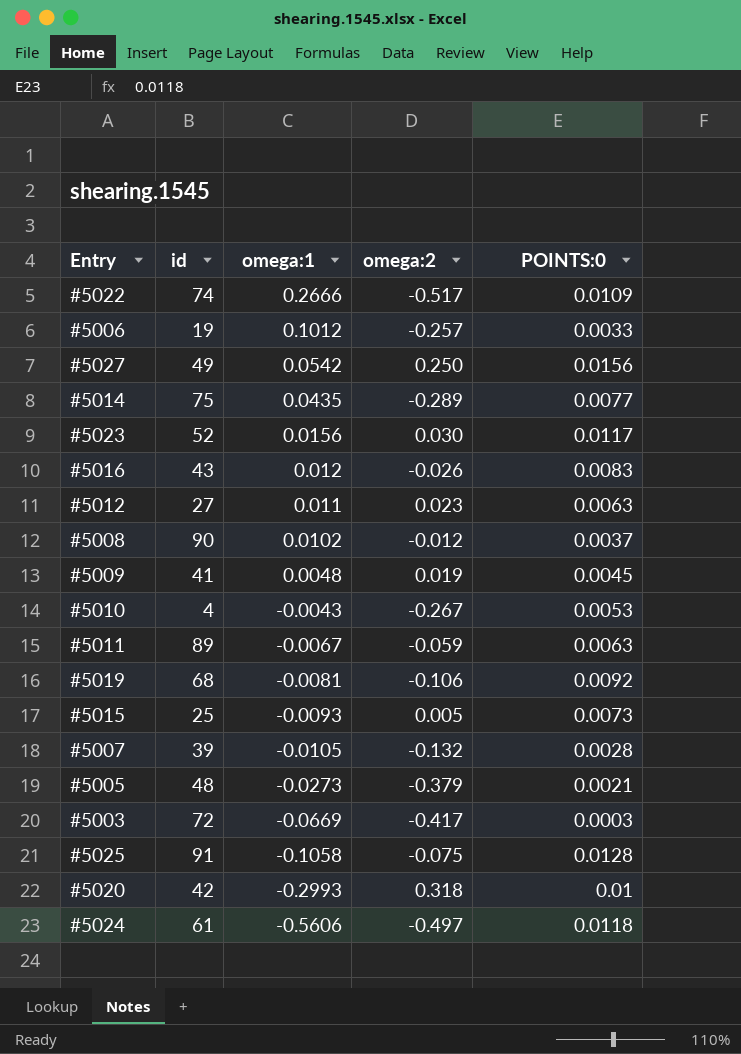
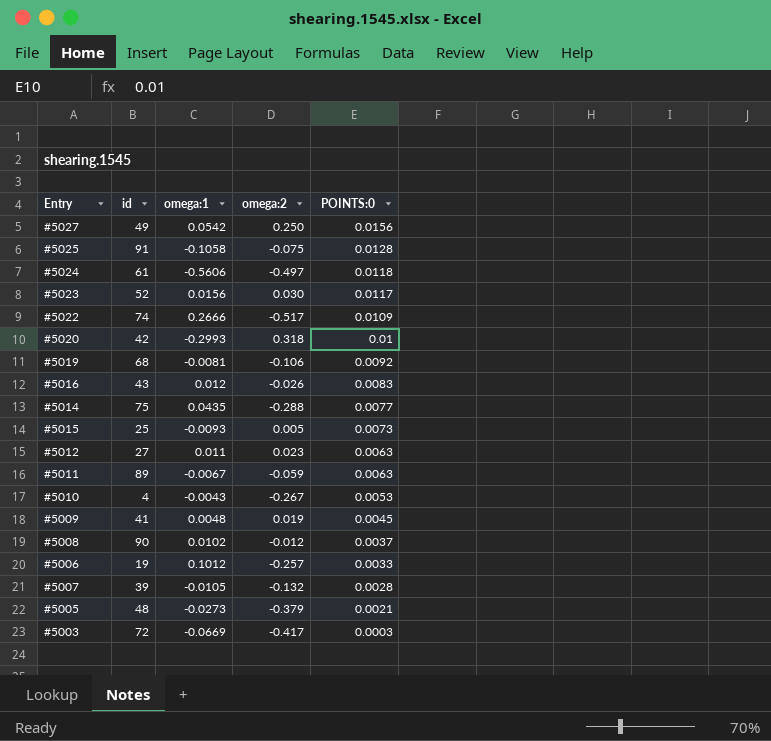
row order: omega:1 descending -> POINTS:0 descending
#5014 | omega:2: -0.289 -> -0.288

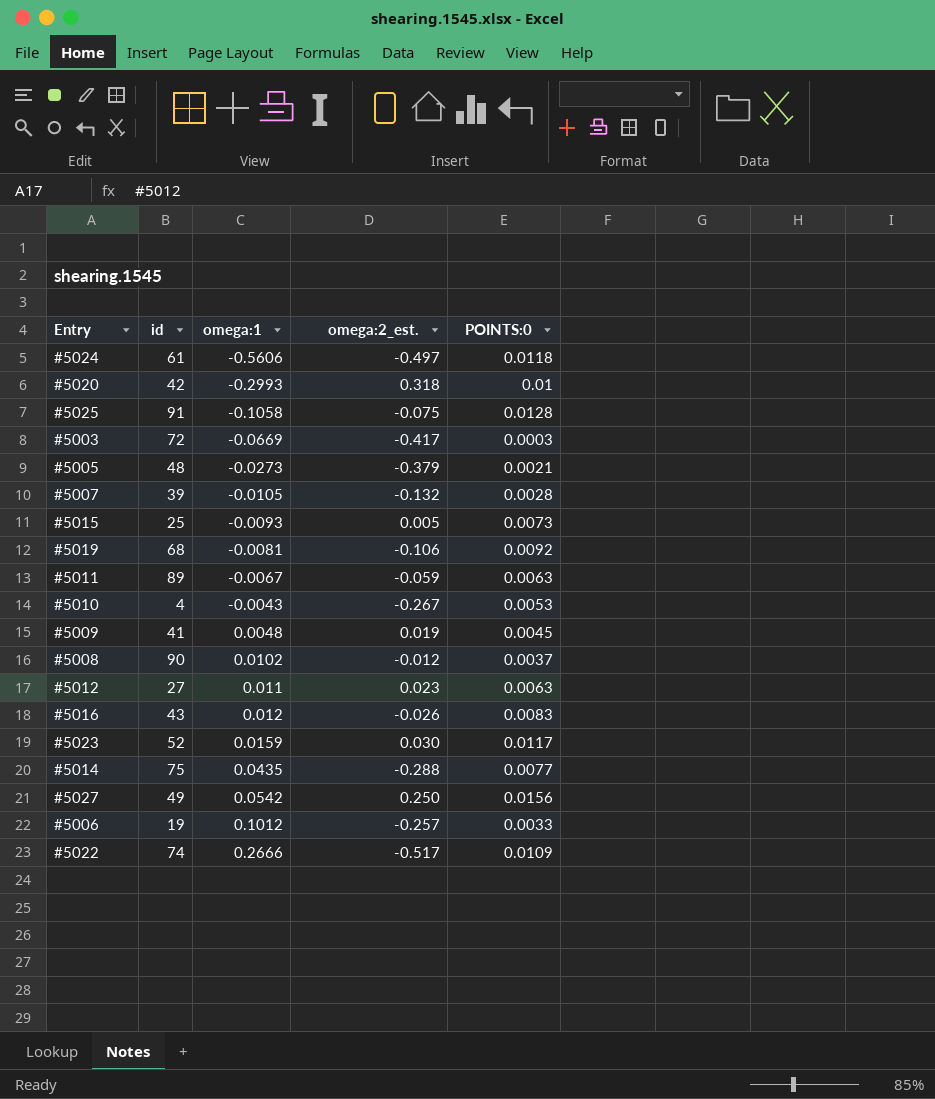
row order: POINTS:0 descending -> omega:1 ascending
column name: omega:2 -> omega:2_est.
#5023 | omega:1: 0.0156 -> 0.0159

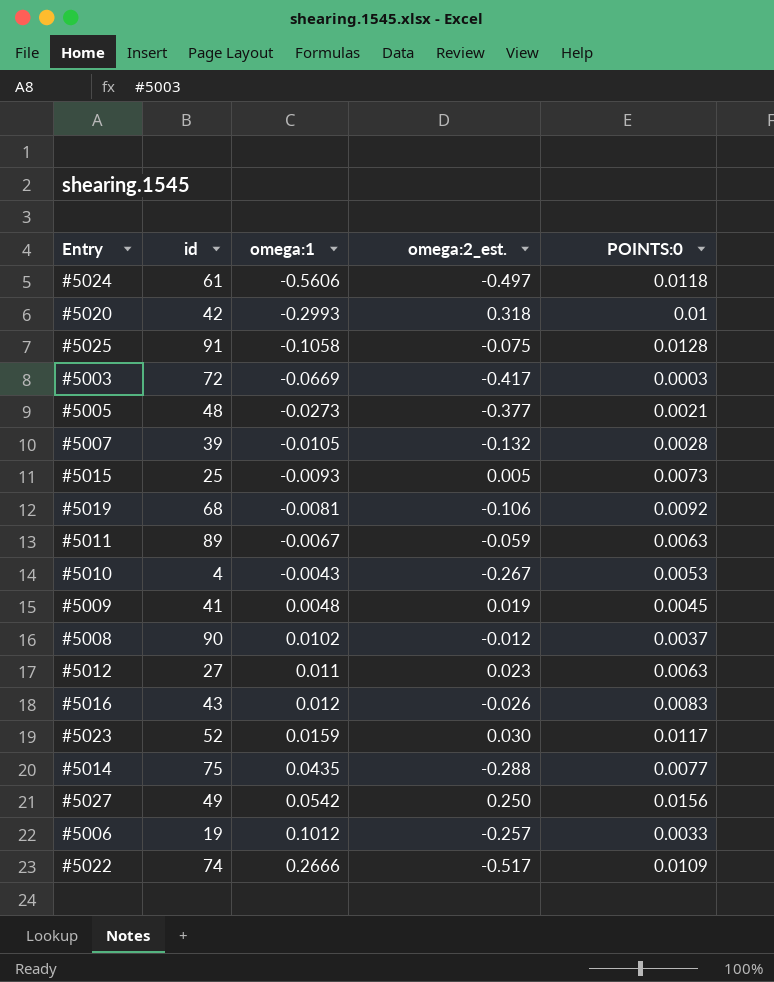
#5005 | omega:2_est.: -0.379 -> -0.377

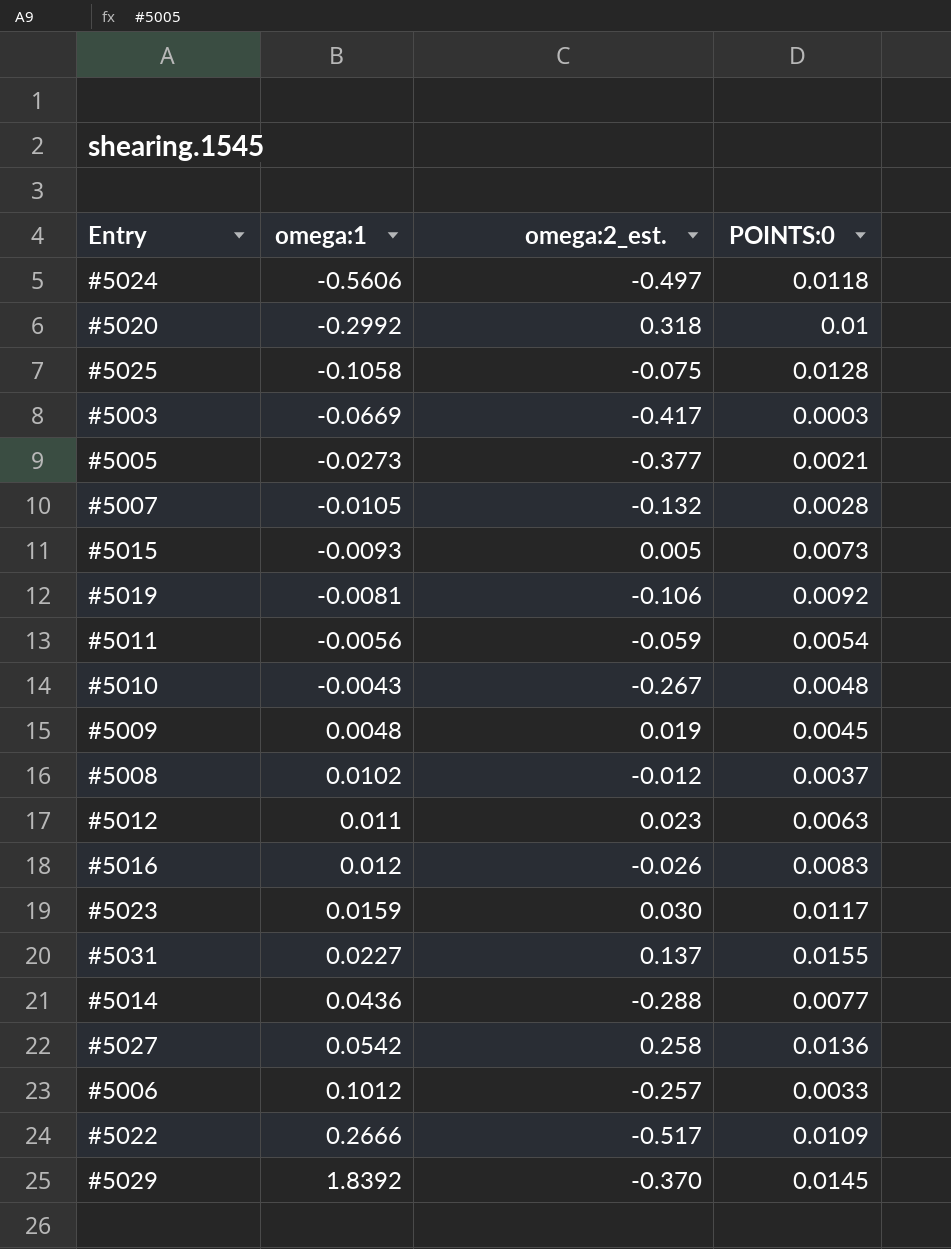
column id | position: 2 -> none
#5020 | omega:1: -0.2993 -> -0.2992
#5011 | omega:1: -0.0067 -> -0.0056
#5011 | POINTS:0: 0.0063 -> 0.0054
#5010 | POINTS:0: 0.0053 -> 0.0048
row #5031: none -> 0.0227 | 0.137 | 0.0155
#5014 | omega:1: 0.0435 -> 0.0436
#5027 | omega:2_est.: 0.250 -> 0.258
#5027 | POINTS:0: 0.0156 -> 0.0136
row #5029: none -> 1.8392 | -0.370 | 0.0145

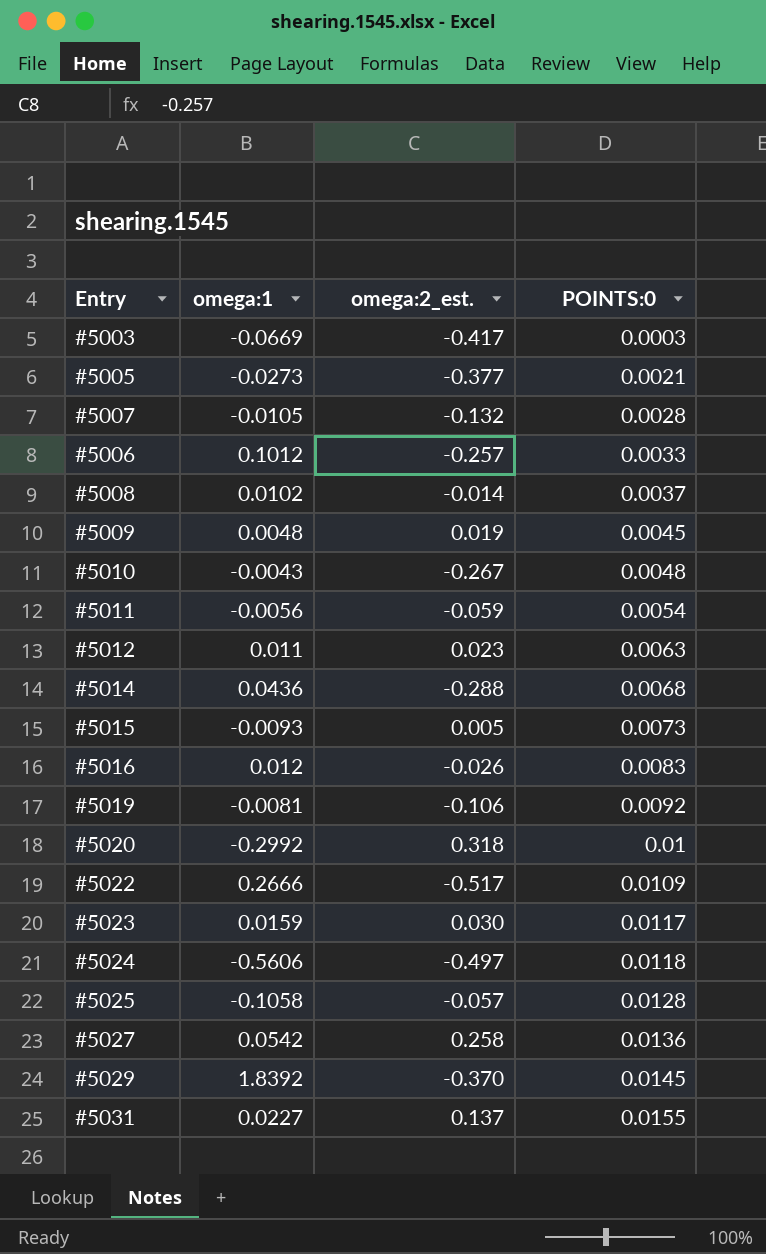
row order: omega:1 ascending -> POINTS:0 ascending
#5008 | omega:2_est.: -0.012 -> -0.014
#5014 | POINTS:0: 0.0077 -> 0.0068
#5025 | omega:2_est.: -0.075 -> -0.057

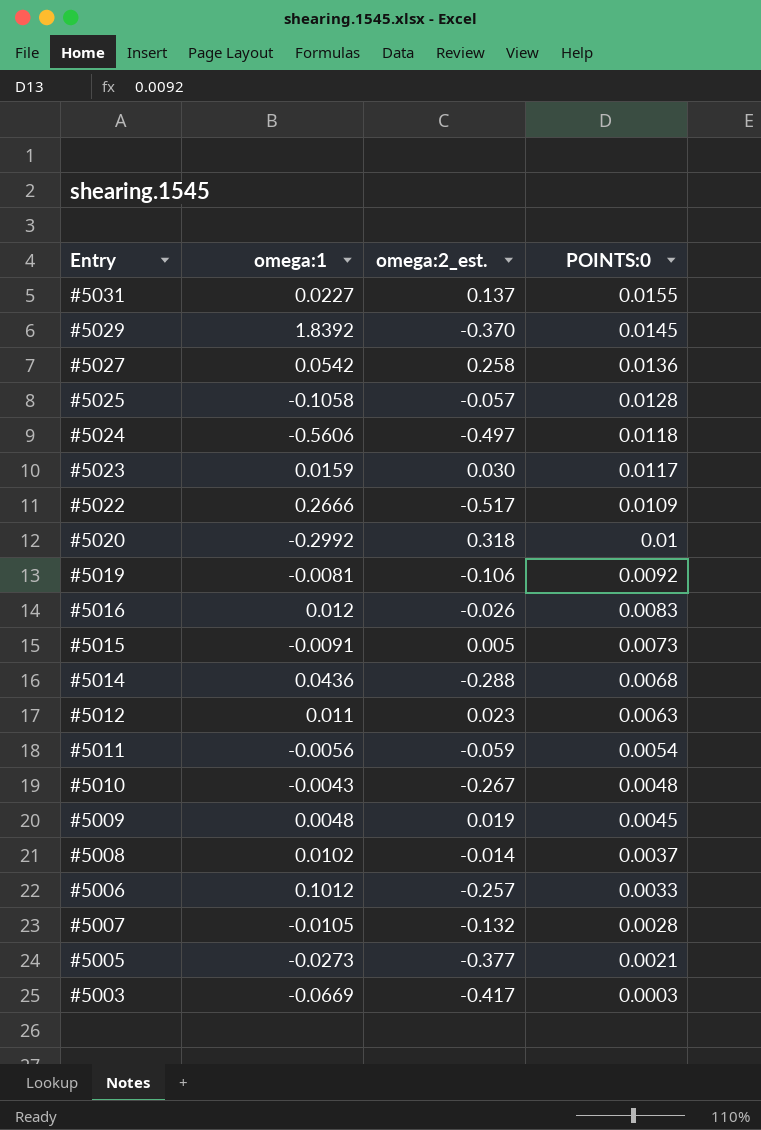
row order: POINTS:0 ascending -> POINTS:0 descending
#5015 | omega:1: -0.0093 -> -0.0091

